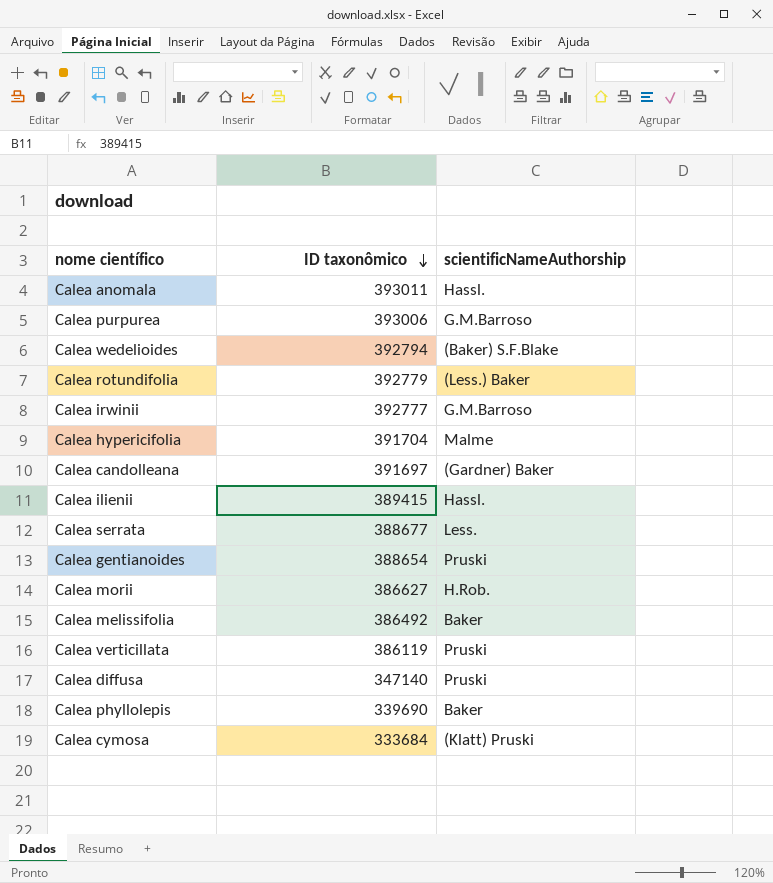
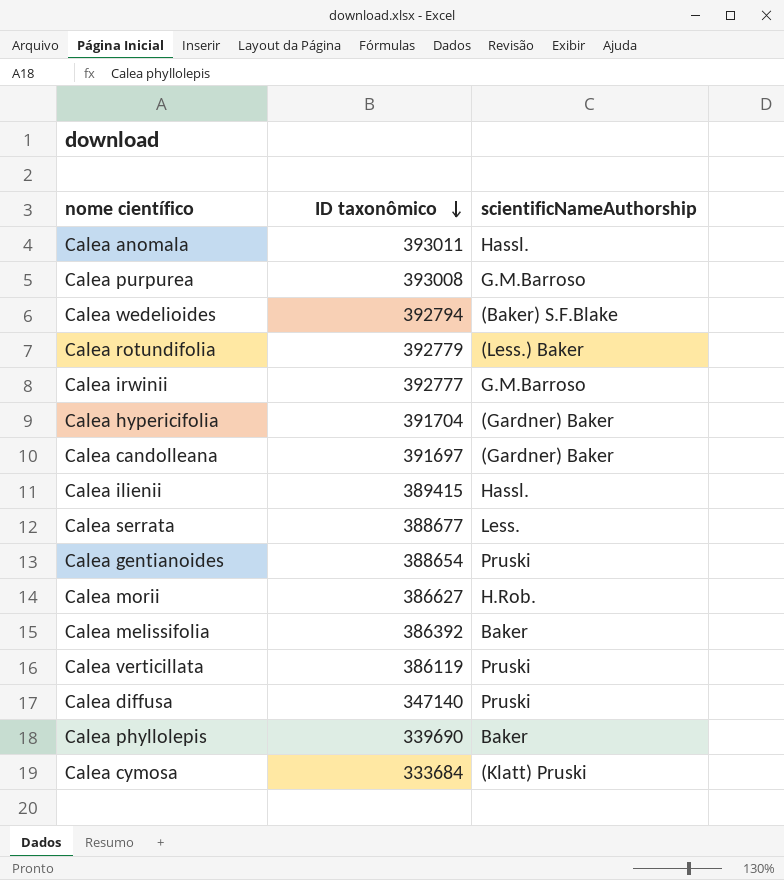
Calea purpurea | ID taxonômico: 393006 -> 393008
Calea hypericifolia | scientificNameAuthorship: Malme -> (Gardner) Baker
Calea melissifolia | ID taxonômico: 386492 -> 386392

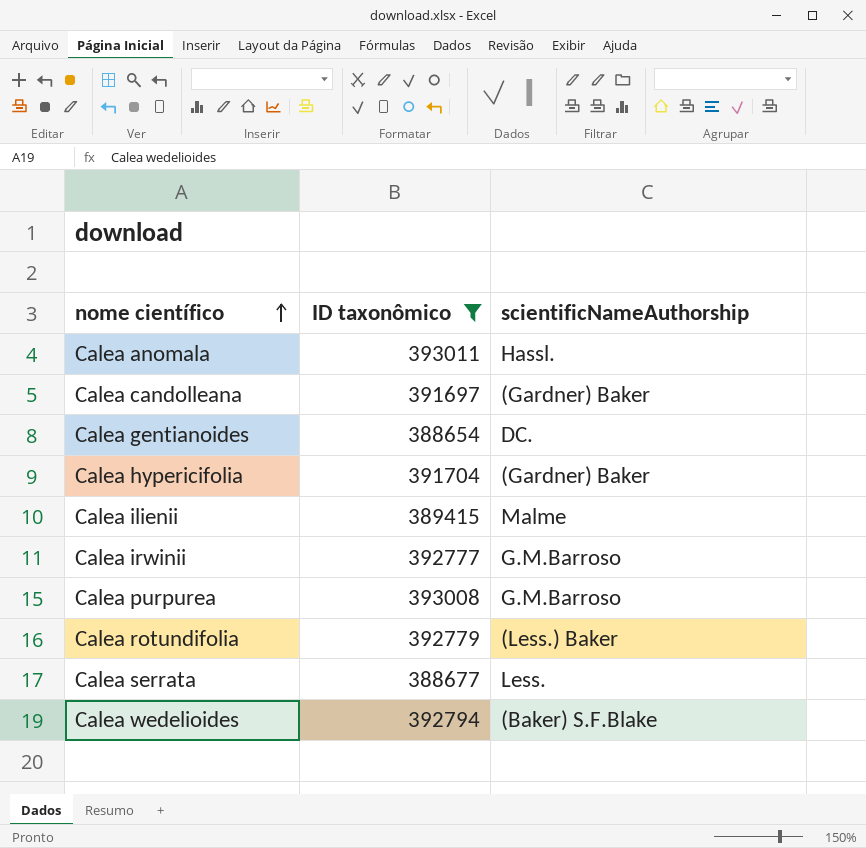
filter: none -> ID taxonômico >= 388654
row order: ID taxonômico descending -> nome científico ascending
Calea gentianoides | scientificNameAuthorship: Pruski -> DC.
Calea ilienii | scientificNameAuthorship: Hassl. -> Malme

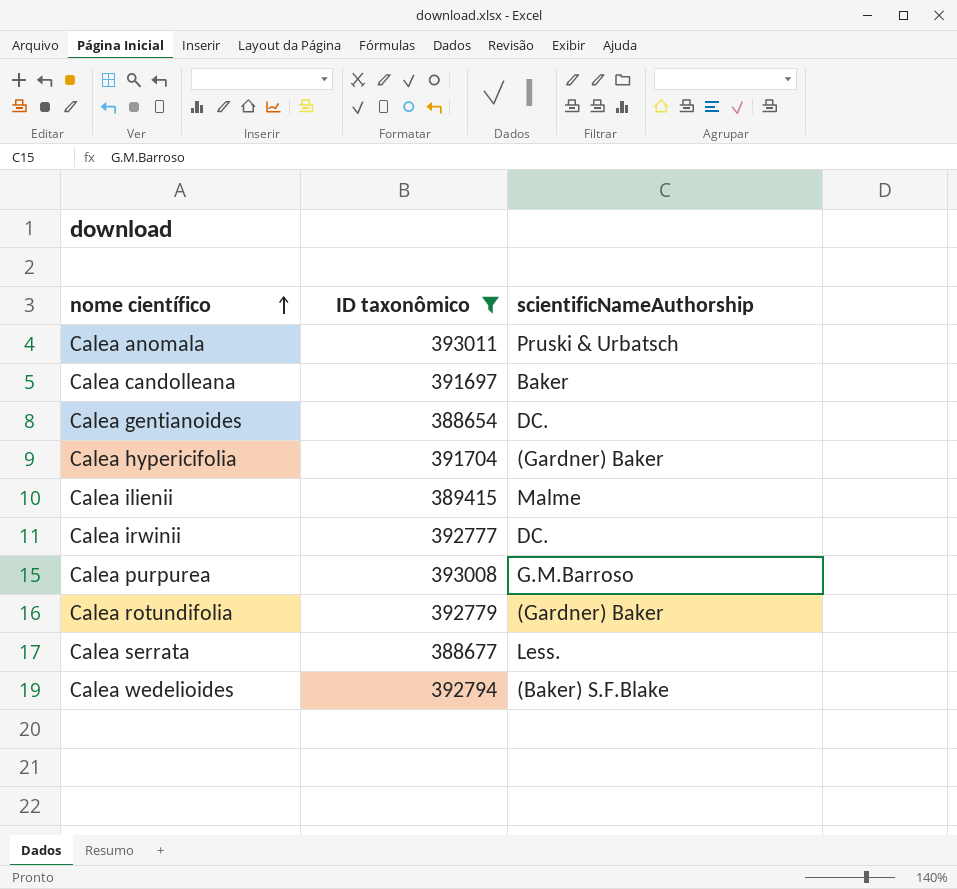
Calea anomala | scientificNameAuthorship: Hassl. -> Pruski & Urbatsch
Calea candolleana | scientificNameAuthorship: (Gardner) Baker -> Baker
Calea irwinii | scientificNameAuthorship: G.M.Barroso -> DC.
Calea rotundifolia | scientificNameAuthorship: (Less.) Baker -> (Gardner) Baker

